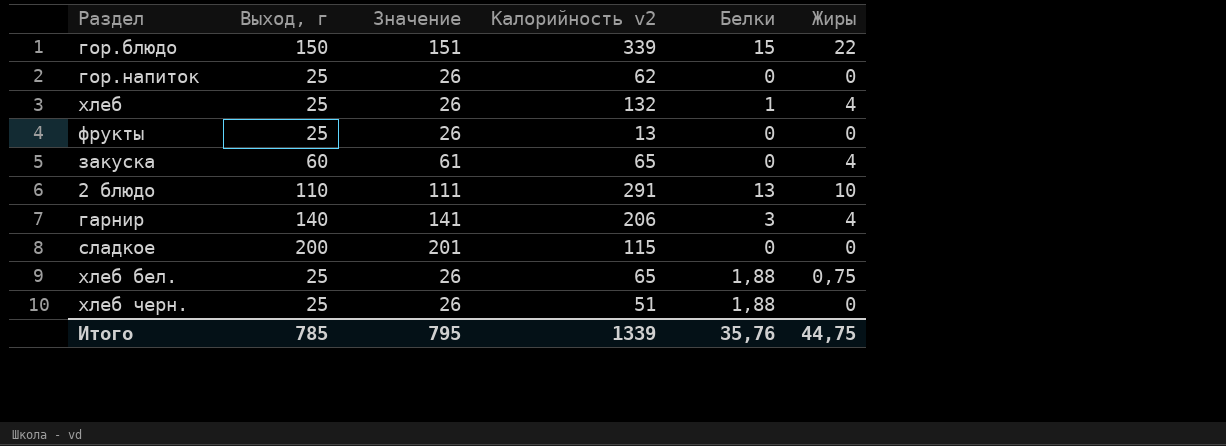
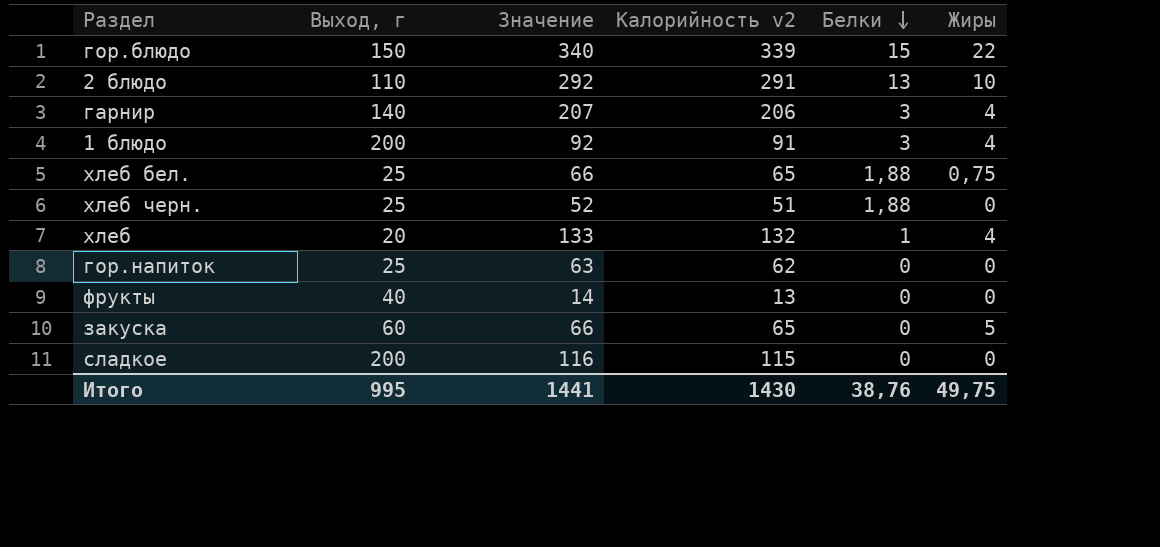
row order: none -> Белки descending
column Значение | formula: [Выход, г] + 1 -> [Калорийность v2] + 1
row 1 блюдо: none -> 200 | 92 | 91 | 3 | 4
хлеб | Выход, г: 25 -> 20
фрукты | Выход, г: 25 -> 40
закуска | Жиры: 4 -> 5
Итого | Выход, г: 785 -> 995
Итого | Значение: 795 -> 1441
Итого | Калорийность v2: 1339 -> 1430
Итого | Белки: 35,76 -> 38,76
Итого | Жиры: 44,75 -> 49,75

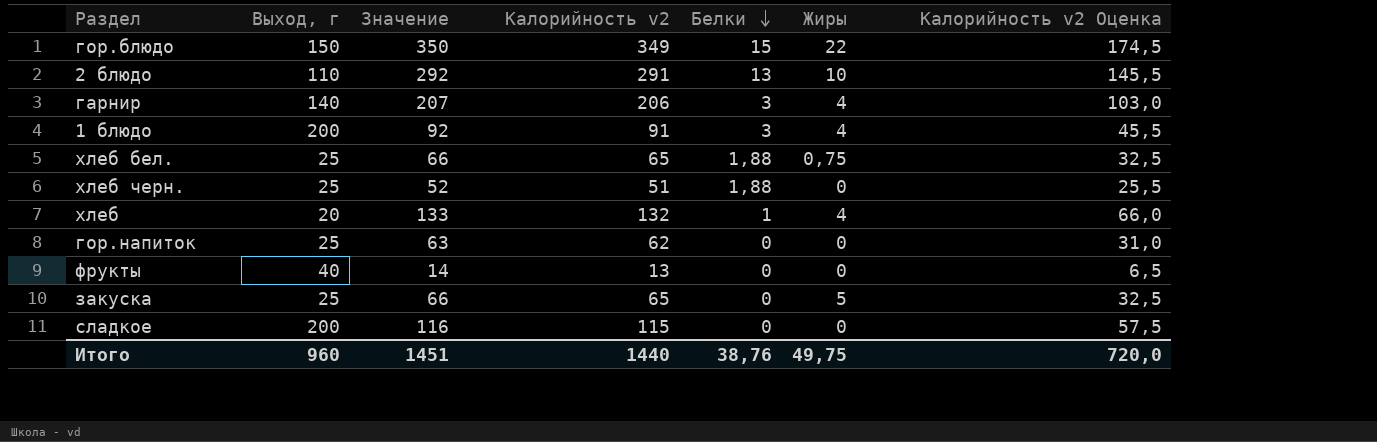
column Калорийность v2 Оценка | formula: none -> [Калорийность v2] * 0,5
гор.блюдо | Значение: 340 -> 350
гор.блюдо | Калорийность v2: 339 -> 349
закуска | Выход, г: 60 -> 25
Итого | Выход, г: 995 -> 960
Итого | Значение: 1441 -> 1451
Итого | Калорийность v2: 1430 -> 1440

